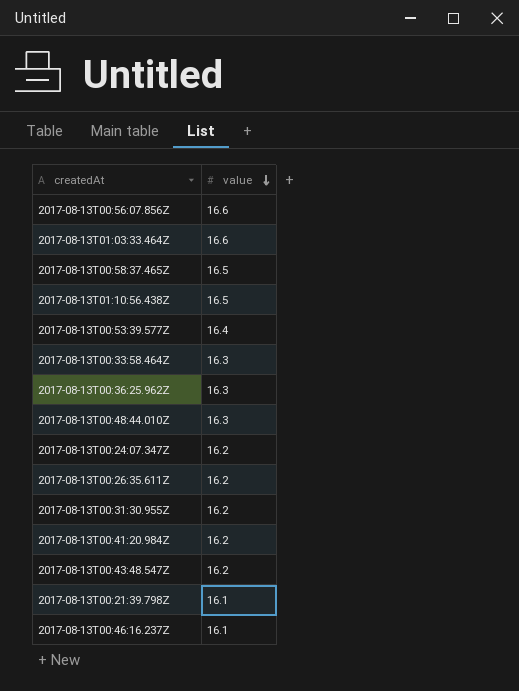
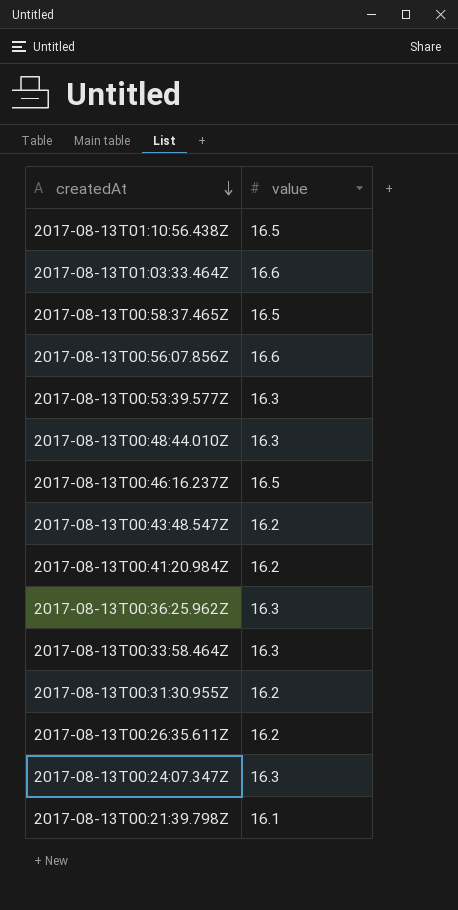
row order: value descending -> createdAt descending
2017-08-13T00:53:39.577Z | value: 16.4 -> 16.3
2017-08-13T00:46:16.237Z | value: 16.1 -> 16.5
2017-08-13T00:24:07.347Z | value: 16.2 -> 16.3

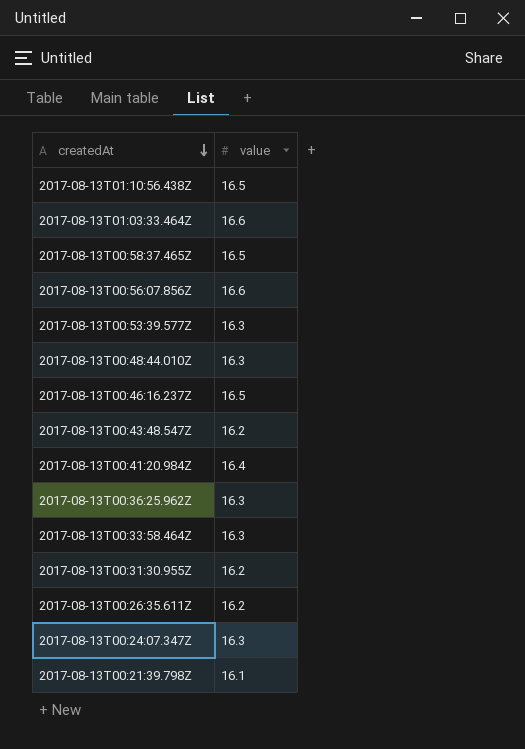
2017-08-13T00:41:20.984Z | value: 16.2 -> 16.4

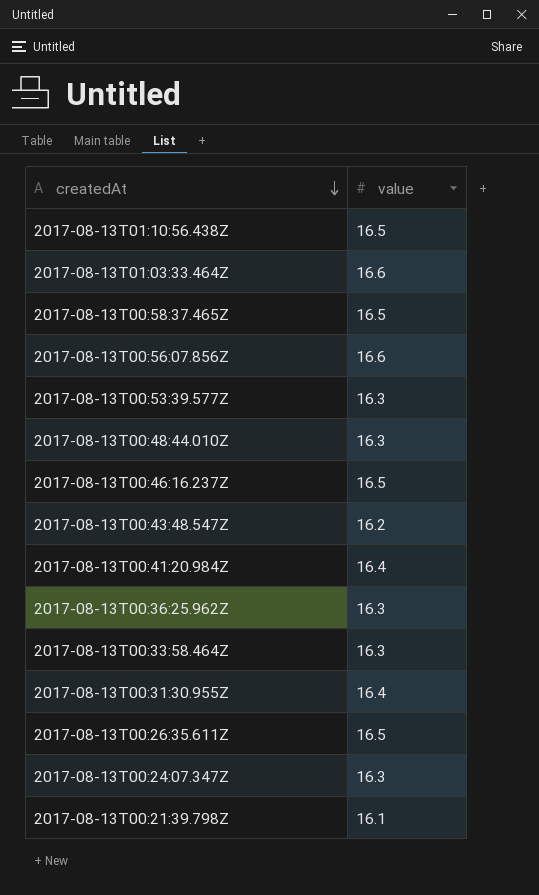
2017-08-13T00:31:30.955Z | value: 16.2 -> 16.4
2017-08-13T00:26:35.611Z | value: 16.2 -> 16.5

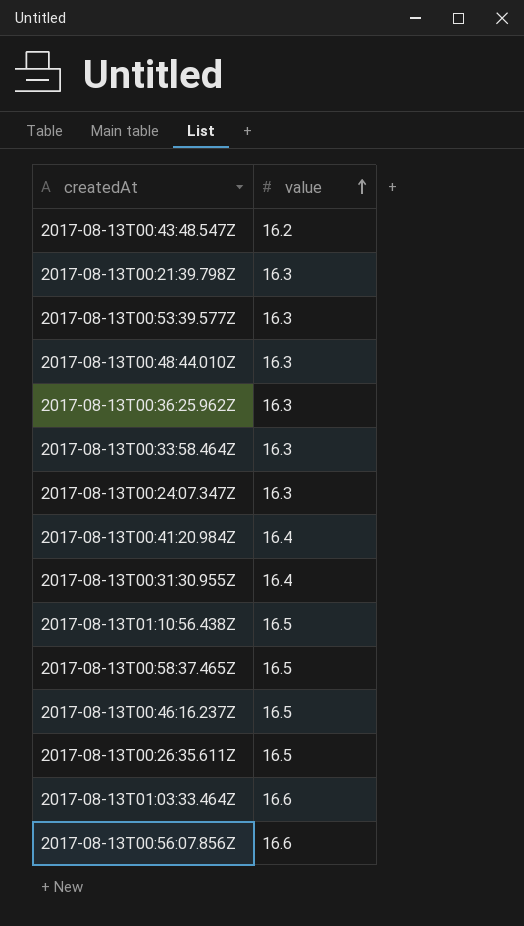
row order: createdAt descending -> value ascending
2017-08-13T00:21:39.798Z | value: 16.1 -> 16.3

